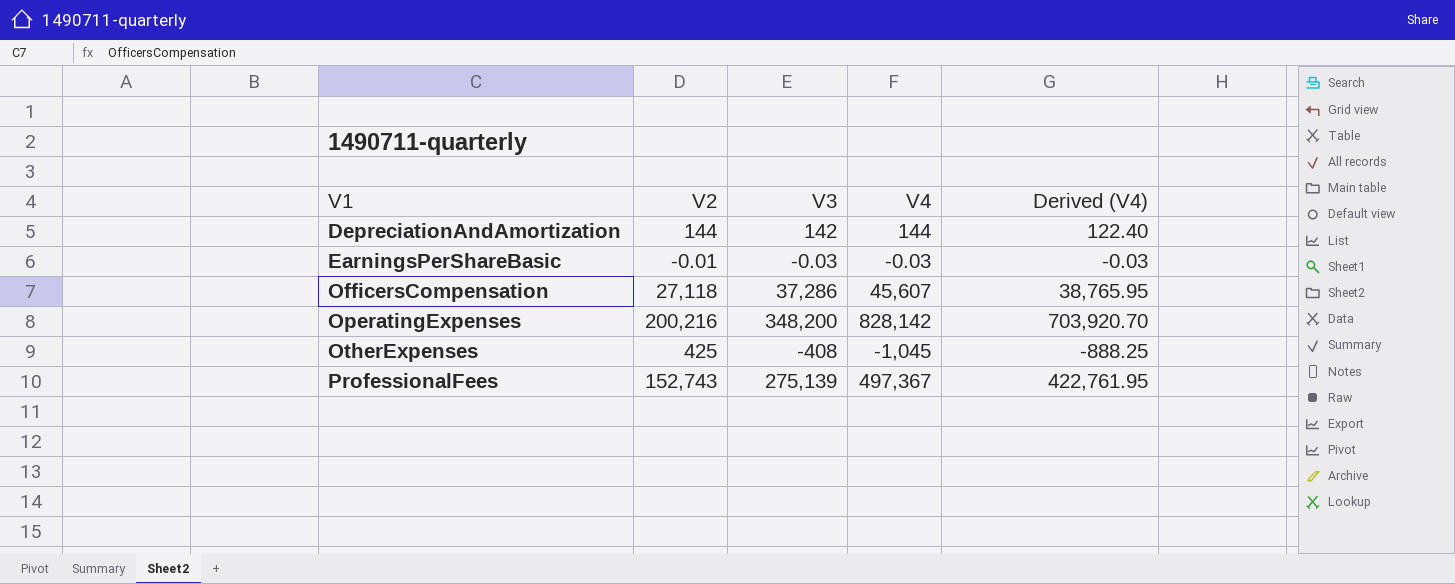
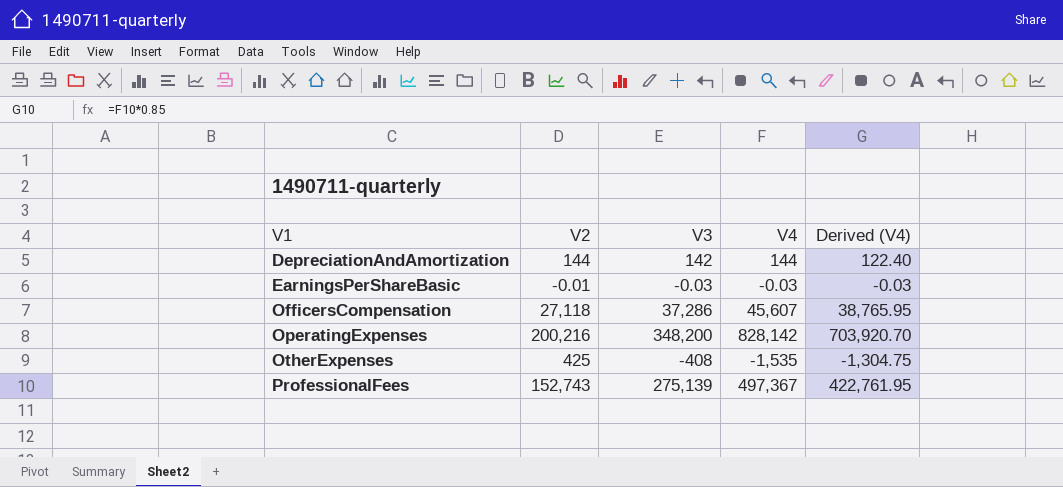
OtherExpenses | V4: -1,045 -> -1,535
OtherExpenses | Derived (V4): -888.25 -> -1,304.75

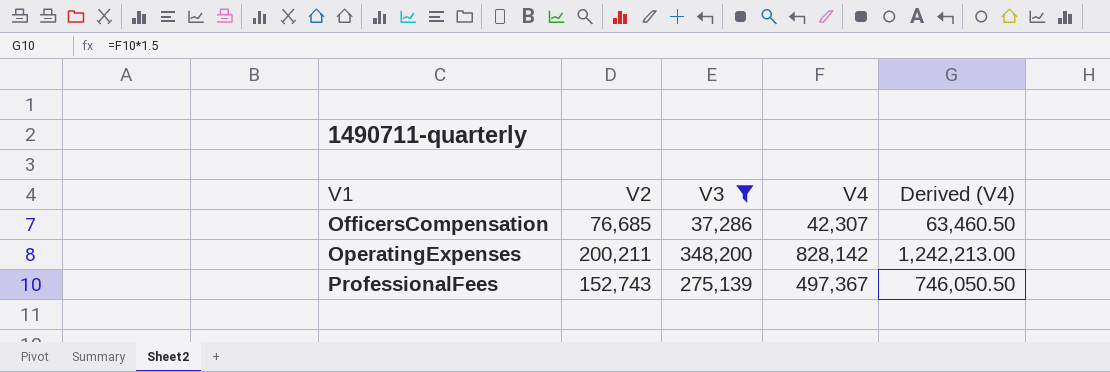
filter: none -> V3 >= 37,286
column Derived (V4) | formula: [V4] * 0.85 -> [V4] * 1.5
OfficersCompensation | V2: 27,118 -> 76,685
OfficersCompensation | V4: 45,607 -> 42,307
OperatingExpenses | V2: 200,216 -> 200,211

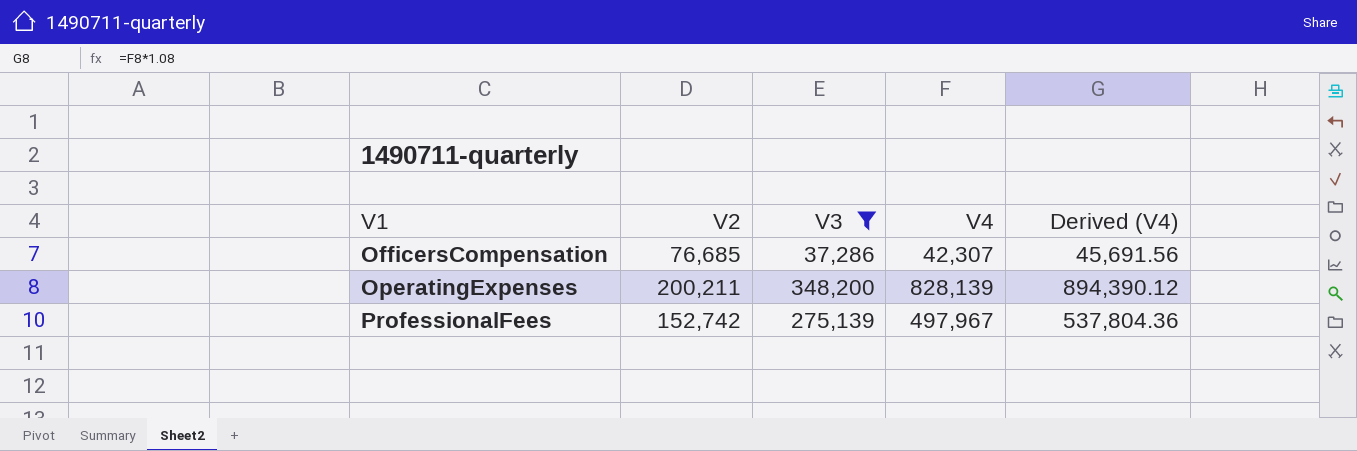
column Derived (V4) | formula: [V4] * 1.5 -> [V4] * 1.08
OperatingExpenses | V4: 828,142 -> 828,139
ProfessionalFees | V2: 152,743 -> 152,742
ProfessionalFees | V4: 497,367 -> 497,967

